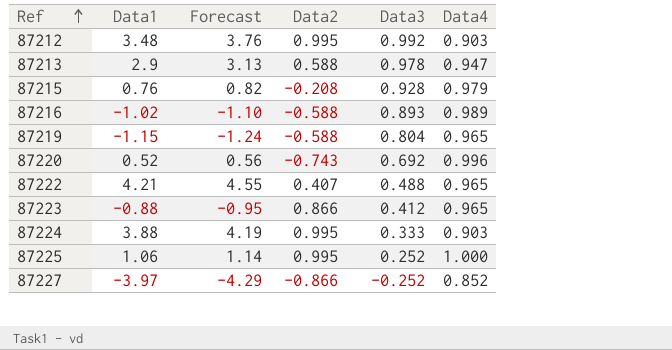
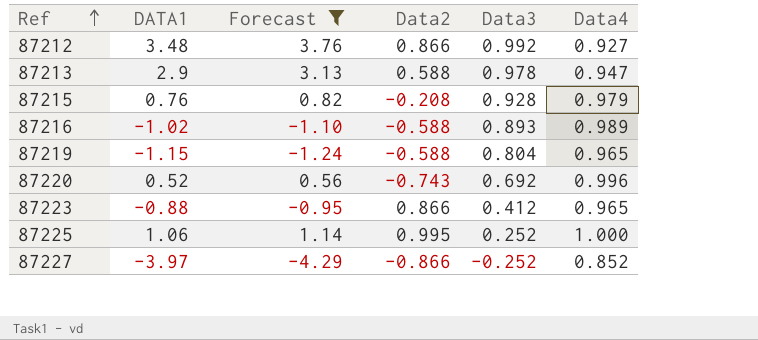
filter: none -> Forecast <= 3.76
column name: Data1 -> DATA1
87212 | Data2: 0.995 -> 0.866
87212 | Data4: 0.903 -> 0.927

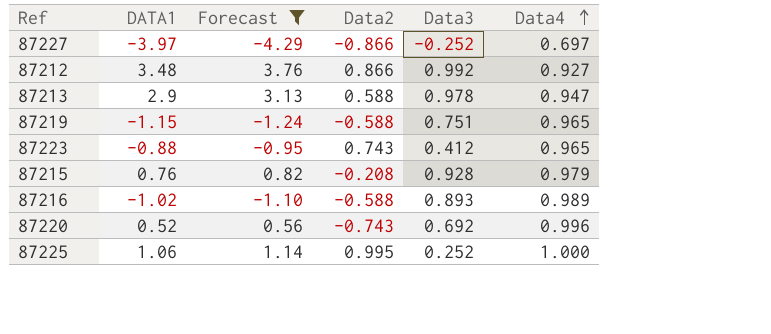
row order: Ref ascending -> Data4 ascending
87227 | Data4: 0.852 -> 0.697
87219 | Data3: 0.804 -> 0.751
87223 | Data2: 0.866 -> 0.743

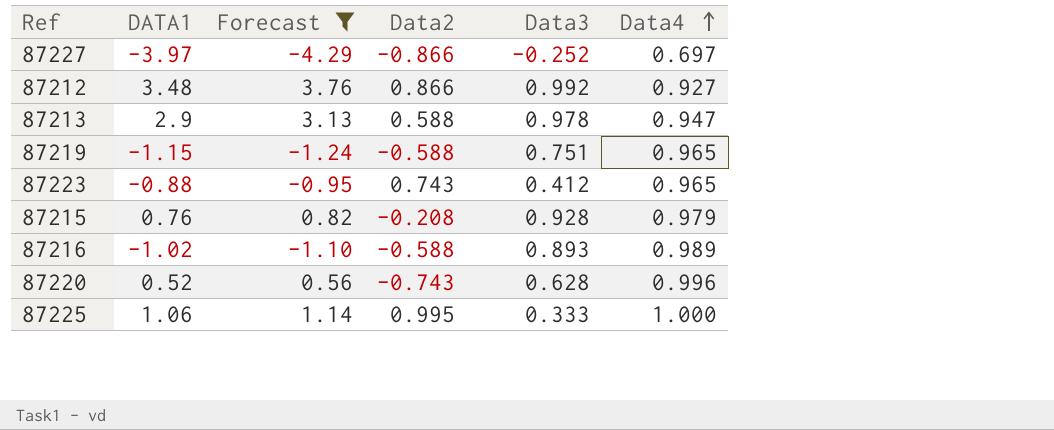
87220 | Data3: 0.692 -> 0.628
87225 | Data3: 0.252 -> 0.333

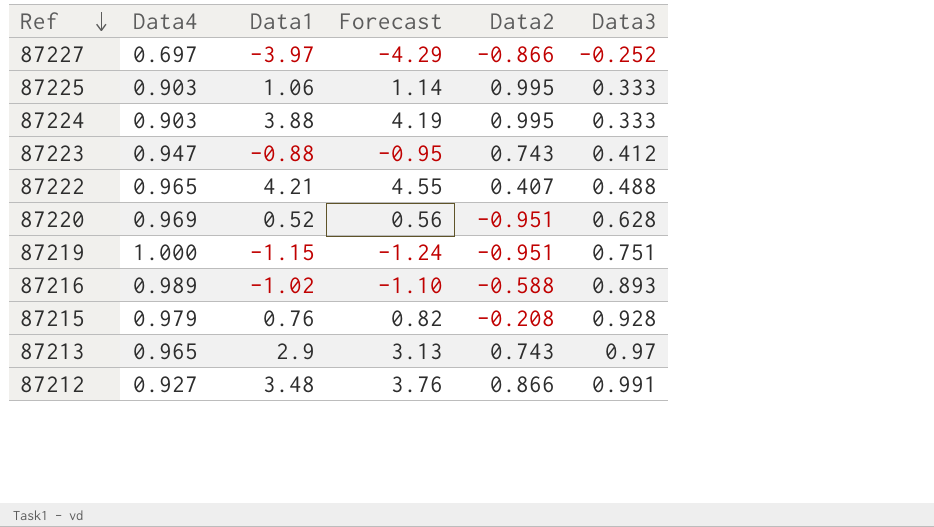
filter: Forecast <= 3.76 -> none
row order: Data4 ascending -> Ref descending
column Data4 | position: 6 -> 2
column name: DATA1 -> Data1
87225 | Data4: 1.000 -> 0.903
87223 | Data4: 0.965 -> 0.947
87220 | Data4: 0.996 -> 0.969
87220 | Data2: -0.743 -> -0.951
87219 | Data4: 0.965 -> 1.000
87219 | Data2: -0.588 -> -0.951
87213 | Data4: 0.947 -> 0.965
87213 | Data2: 0.588 -> 0.743
87213 | Data3: 0.978 -> 0.97
87212 | Data3: 0.992 -> 0.991

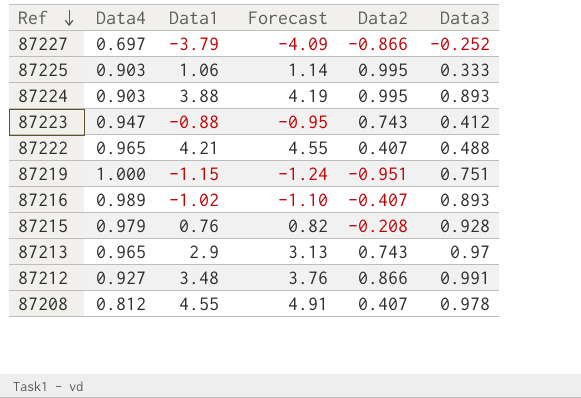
row 87220: 0.969 | 0.52 | 0.56 | -0.951 | 0.628 -> none
87227 | Data1: -3.97 -> -3.79
87227 | Forecast: -4.29 -> -4.09
87224 | Data3: 0.333 -> 0.893
87216 | Data2: -0.588 -> -0.407
row 87208: none -> 0.812 | 4.55 | 4.91 | 0.407 | 0.978

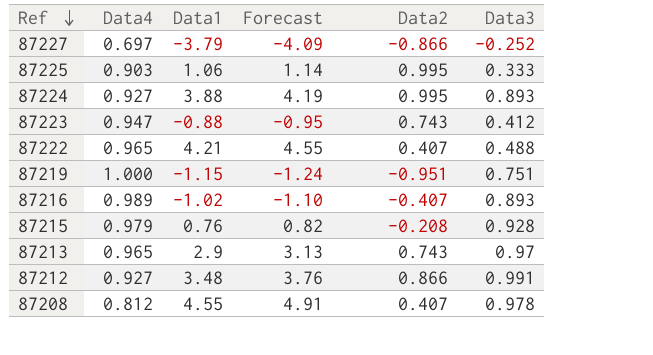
87224 | Data4: 0.903 -> 0.927

